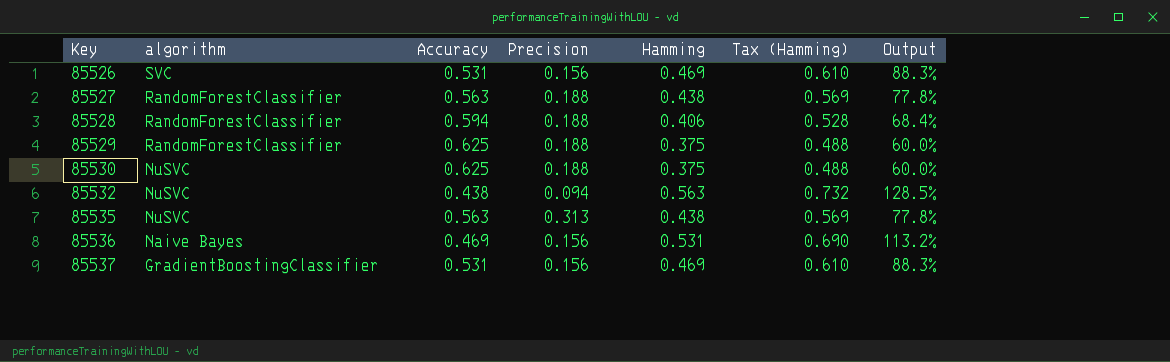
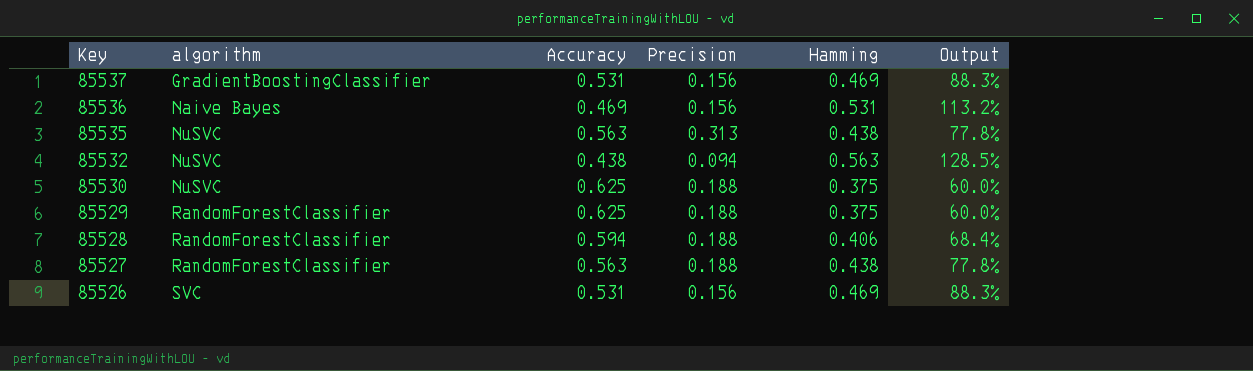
row order: Key ascending -> Key descending
column Tax (Hamming) | formula: [Hamming] * 1.3 -> none

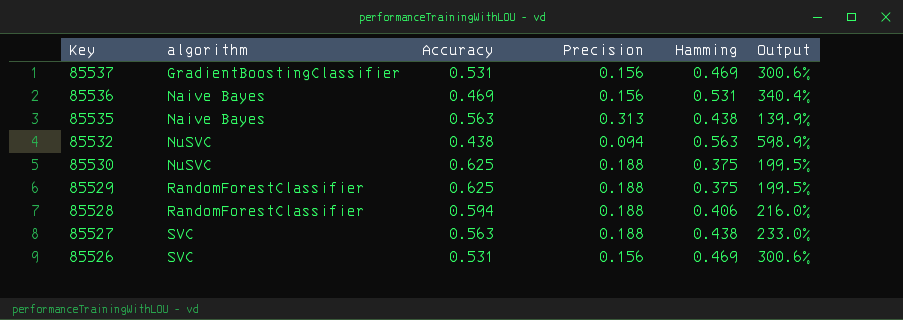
column Output | formula: [Hamming] / [Accuracy] -> [Hamming] / [Precision]
85535 | algorithm: NuSVC -> Naive Bayes
85527 | algorithm: RandomForestClassifier -> SVC

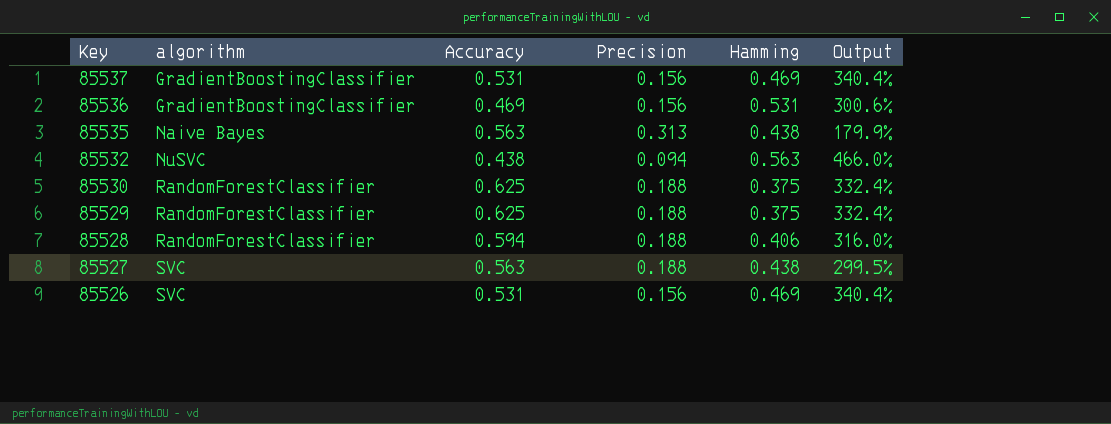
column Output | formula: [Hamming] / [Precision] -> [Accuracy] / [Precision]
85536 | algorithm: Naive Bayes -> GradientBoostingClassifier
85530 | algorithm: NuSVC -> RandomForestClassifier

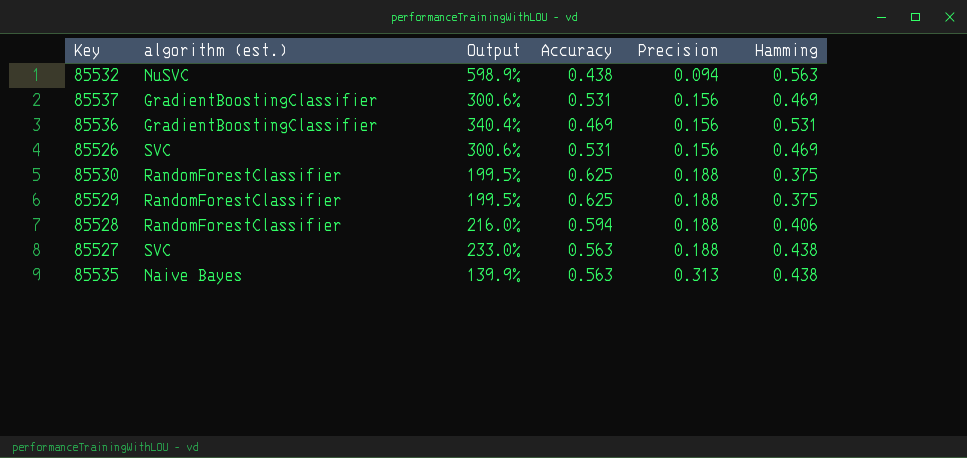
row order: Key descending -> Precision ascending
column name: algorithm -> algorithm (est.)
column Output | formula: [Accuracy] / [Precision] -> [Hamming] / [Precision]
column Output | position: 6 -> 3

